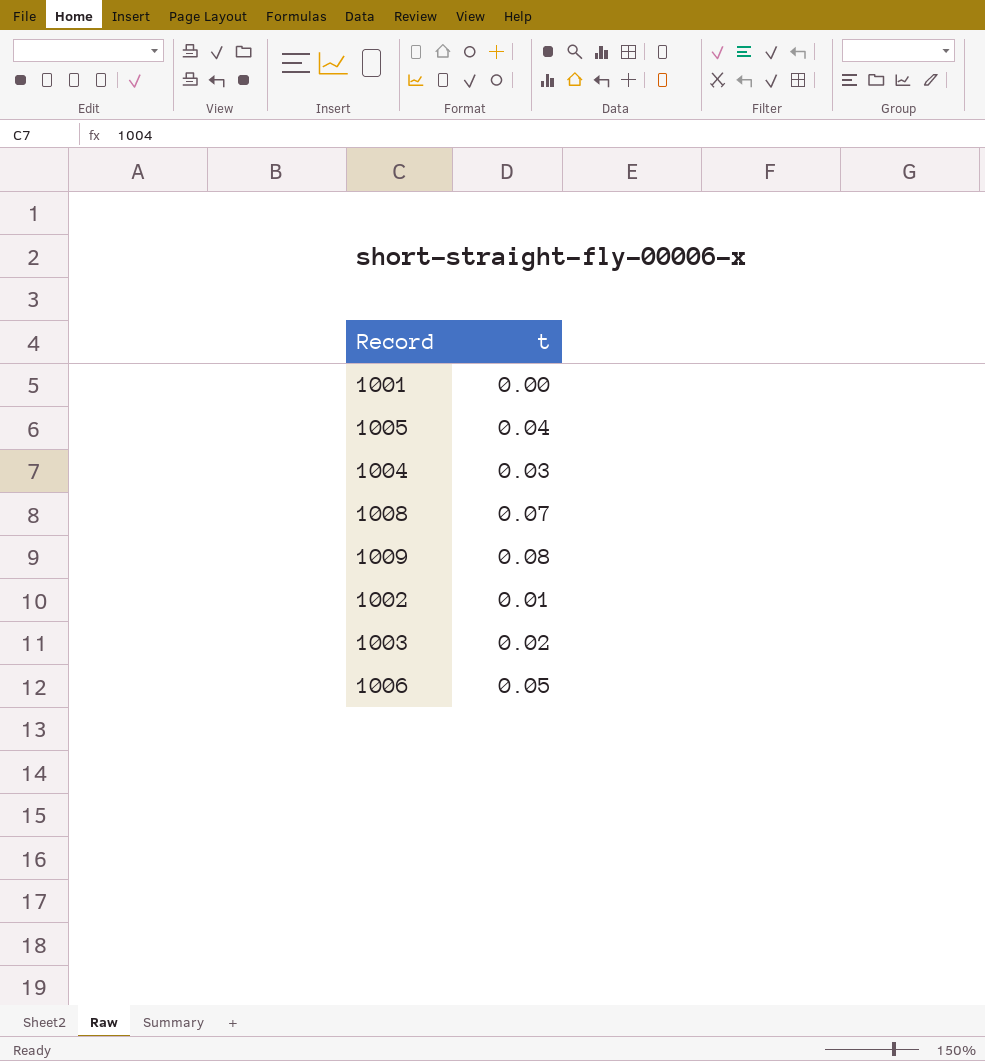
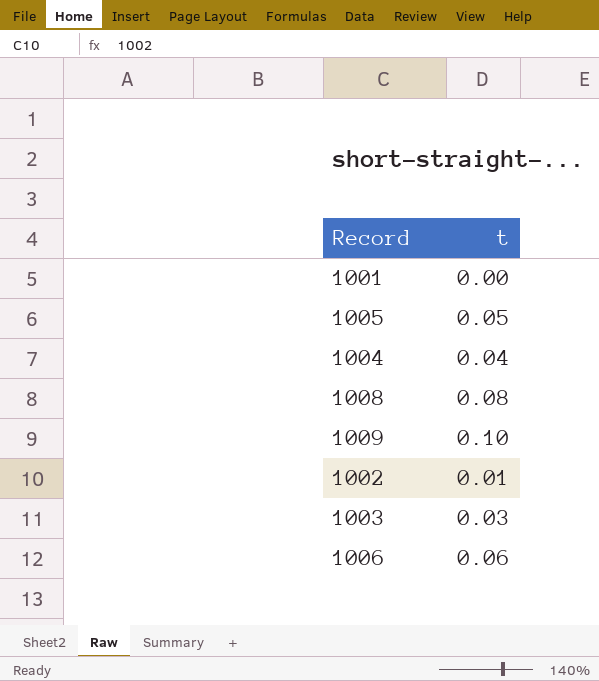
1005 | t: 0.04 -> 0.05
1004 | t: 0.03 -> 0.04
1008 | t: 0.07 -> 0.08
1009 | t: 0.08 -> 0.10
1003 | t: 0.02 -> 0.03
1006 | t: 0.05 -> 0.06

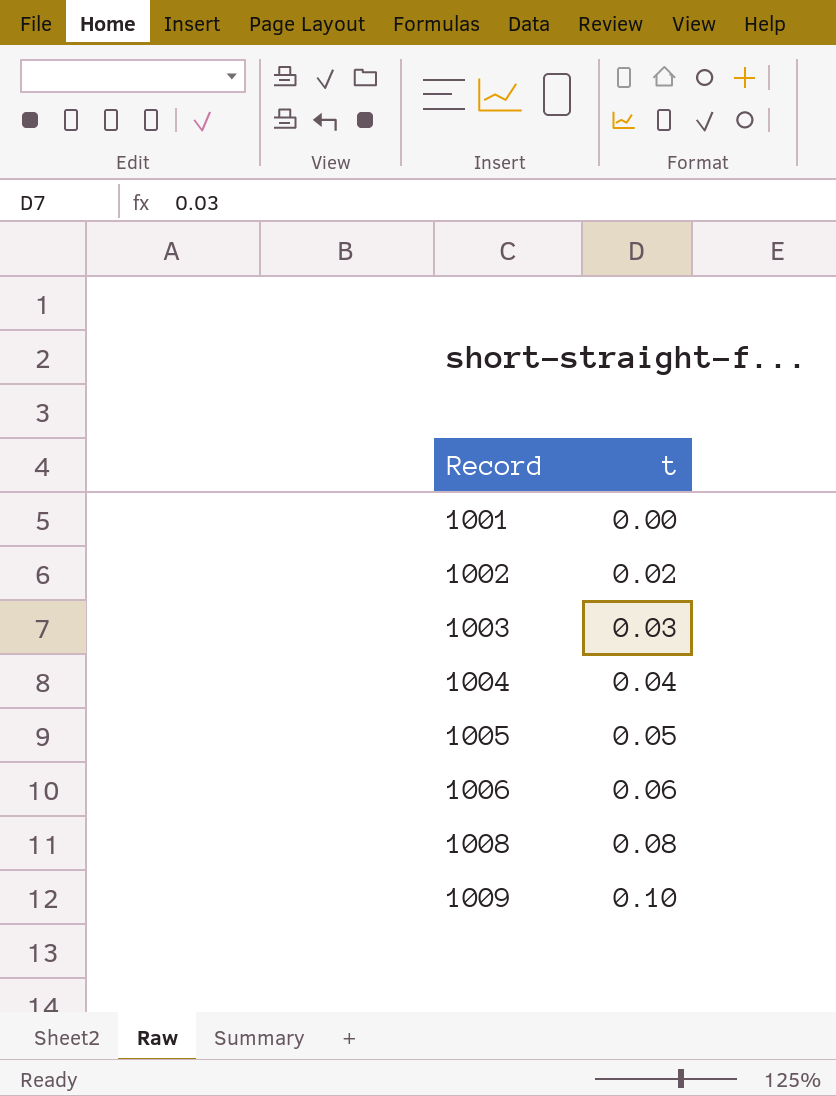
row order: none -> Record ascending
1002 | t: 0.01 -> 0.02

